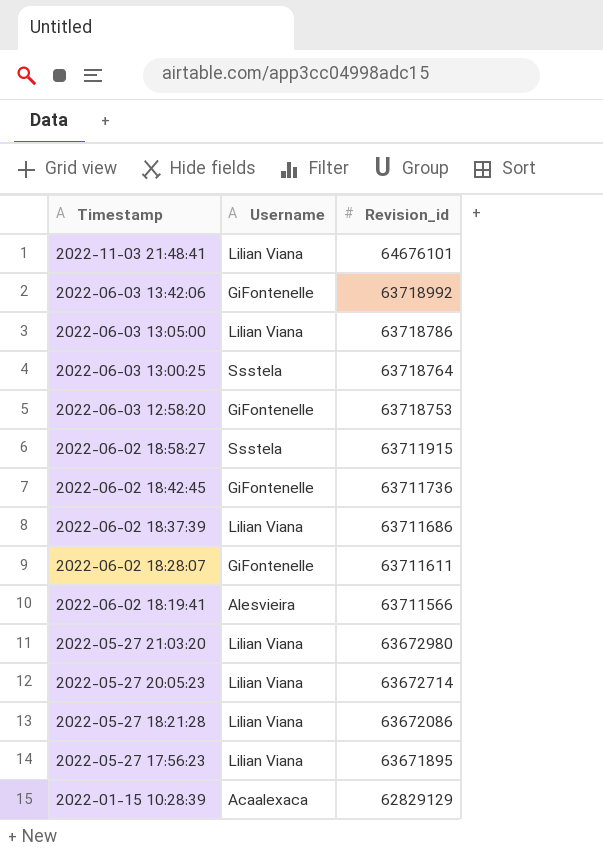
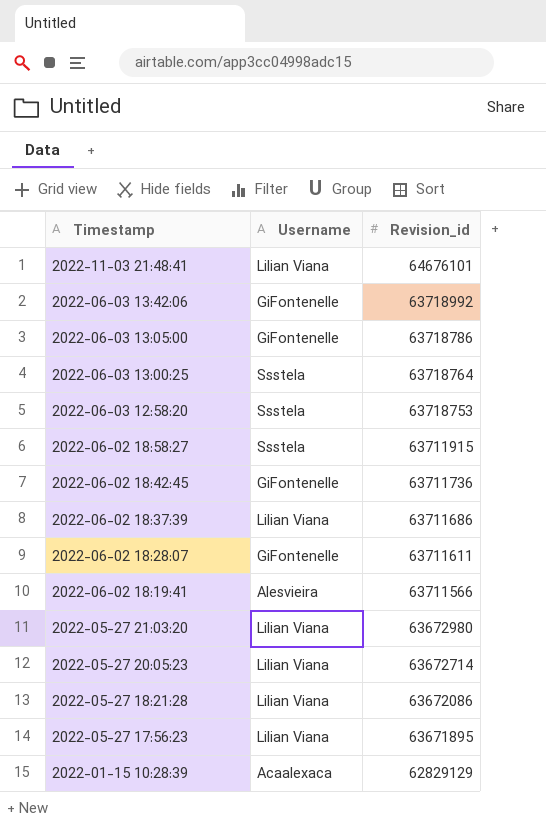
2022-06-03 13:05:00 | Username: Lilian Viana -> GiFontenelle
2022-06-03 12:58:20 | Username: GiFontenelle -> Ssstela

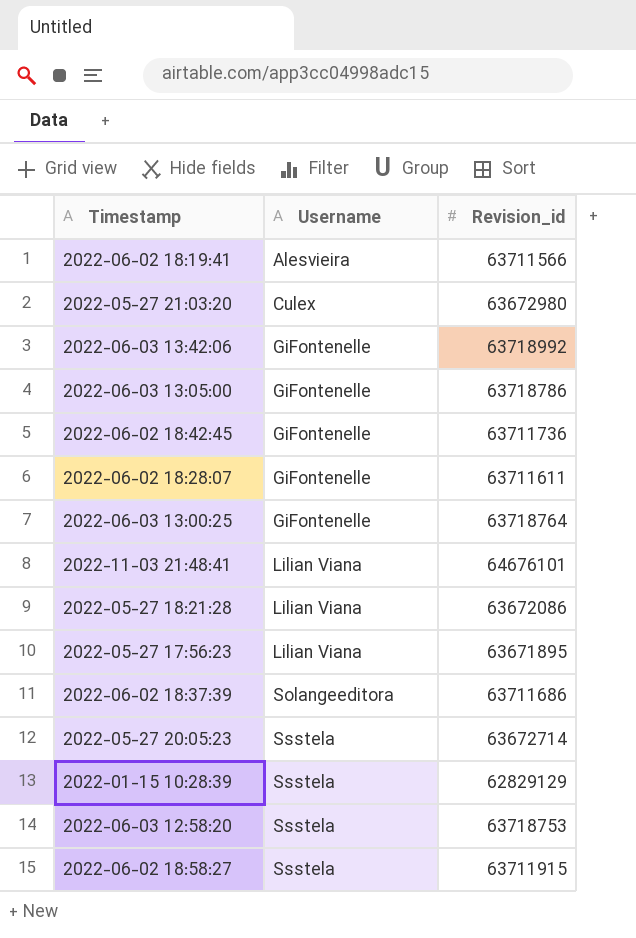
row order: Timestamp descending -> Username ascending
2022-05-27 21:03:20 | Username: Lilian Viana -> Culex
2022-06-03 13:00:25 | Username: Ssstela -> GiFontenelle
2022-06-02 18:37:39 | Username: Lilian Viana -> Solangeeditora
2022-05-27 20:05:23 | Username: Lilian Viana -> Ssstela
2022-01-15 10:28:39 | Username: Acaalexaca -> Ssstela

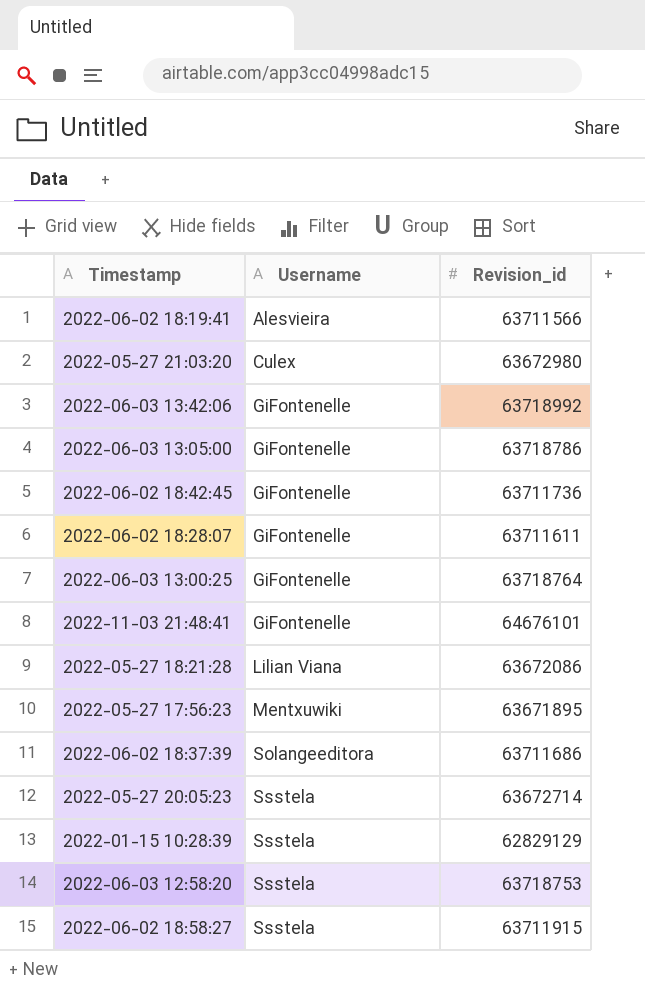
2022-11-03 21:48:41 | Username: Lilian Viana -> GiFontenelle
2022-05-27 17:56:23 | Username: Lilian Viana -> Mentxuwiki

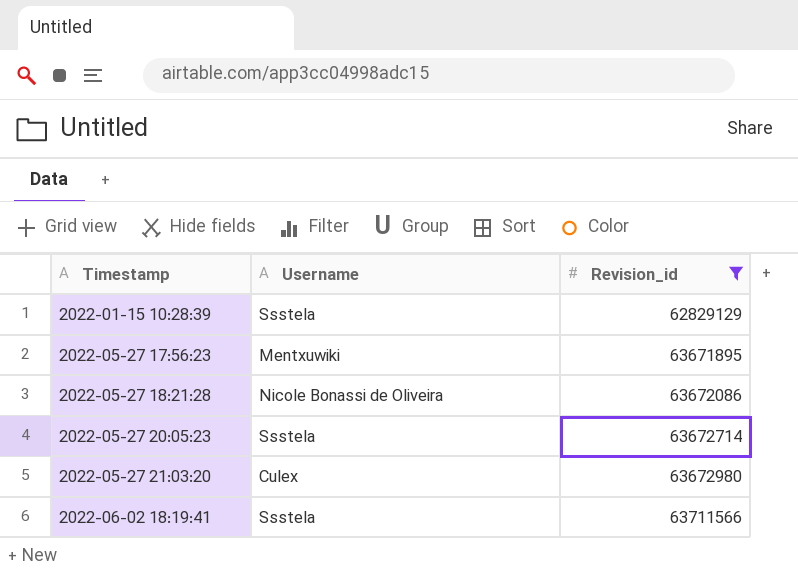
filter: none -> Revision_id <= 63711566
row order: Username ascending -> Timestamp ascending
2022-05-27 18:21:28 | Username: Lilian Viana -> Nicole Bonassi de Oliveira
2022-06-02 18:19:41 | Username: Alesvieira -> Ssstela

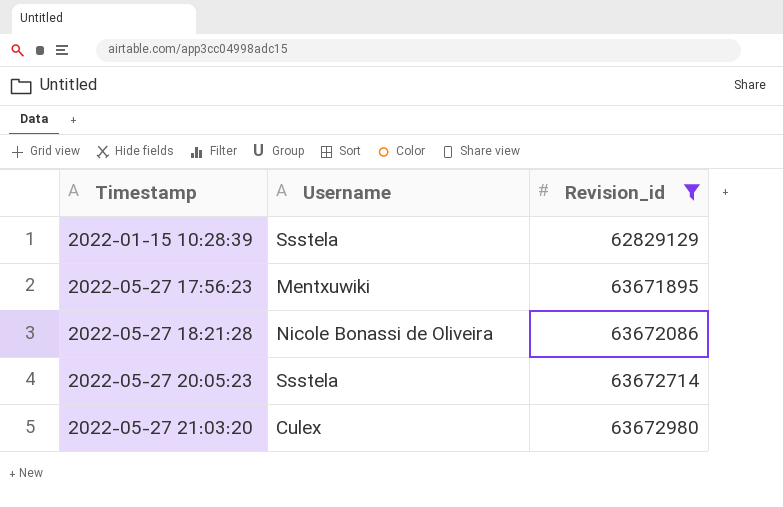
row 2022-06-02 18:19:41: Ssstela | 63711566 -> none

